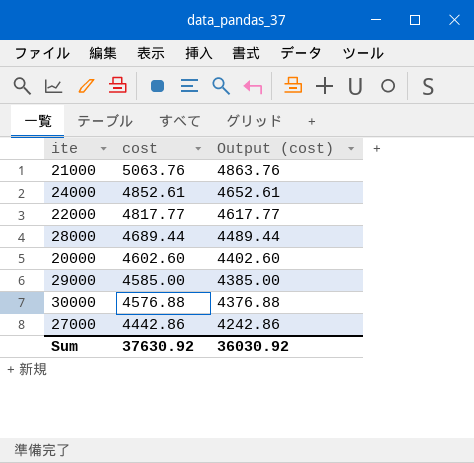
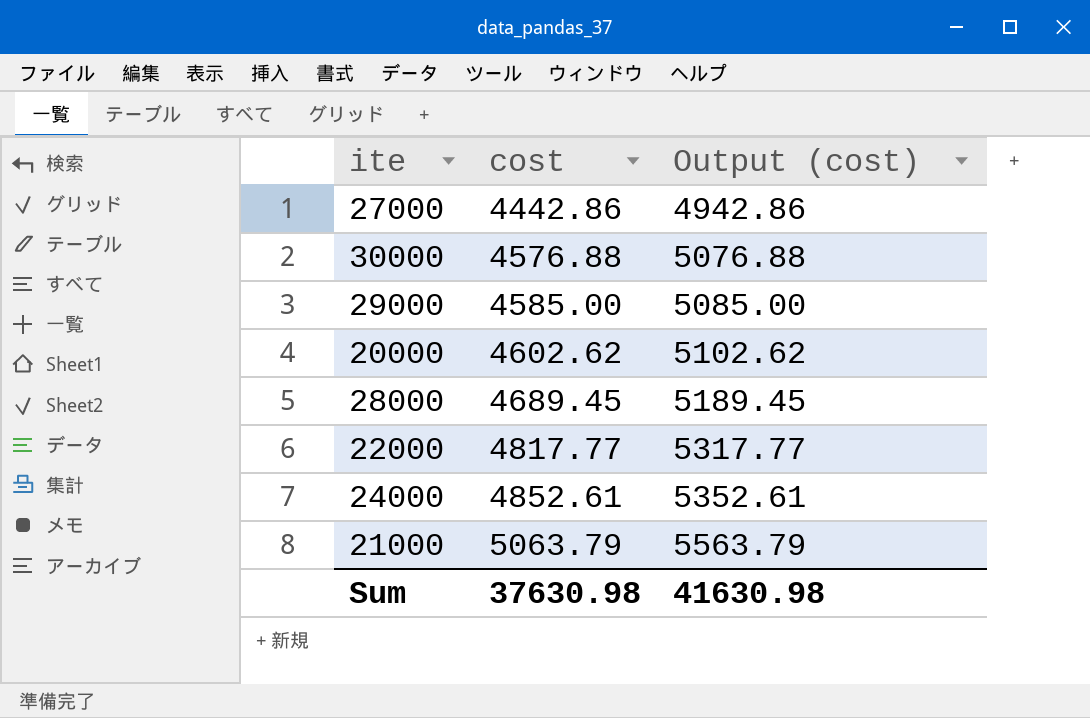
row order: cost descending -> cost ascending
column Output (cost) | formula: [cost] - 200 -> [cost] + 500
20000 | cost: 4602.60 -> 4602.62
28000 | cost: 4689.44 -> 4689.45
21000 | cost: 5063.76 -> 5063.79
Sum | cost: 37630.92 -> 37630.98
Sum | Output (cost): 36030.92 -> 41630.98

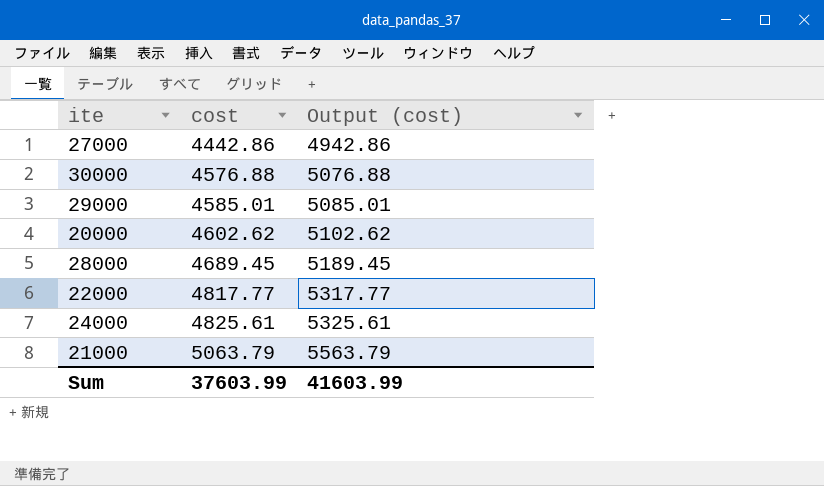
29000 | cost: 4585.00 -> 4585.01
29000 | Output (cost): 5085.00 -> 5085.01
24000 | cost: 4852.61 -> 4825.61
24000 | Output (cost): 5352.61 -> 5325.61
Sum | cost: 37630.98 -> 37603.99
Sum | Output (cost): 41630.98 -> 41603.99

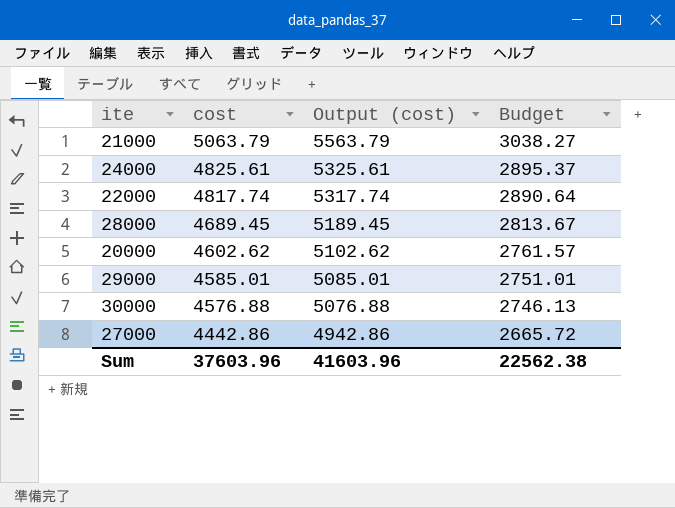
row order: cost ascending -> cost descending
column Budget | formula: none -> [cost] * 0.6
22000 | cost: 4817.77 -> 4817.74
22000 | Output (cost): 5317.77 -> 5317.74
Sum | cost: 37603.99 -> 37603.96
Sum | Output (cost): 41603.99 -> 41603.96

